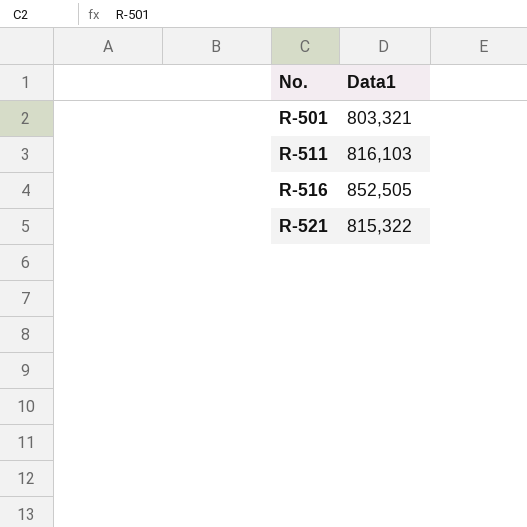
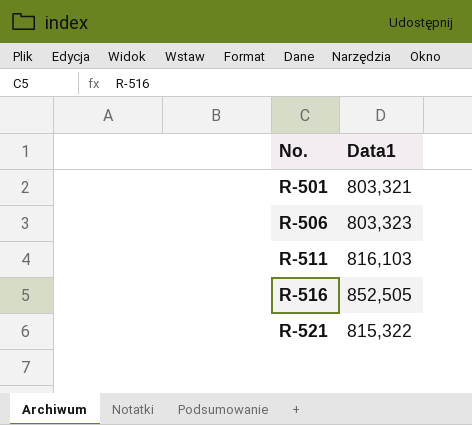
row R-506: none -> 803,323

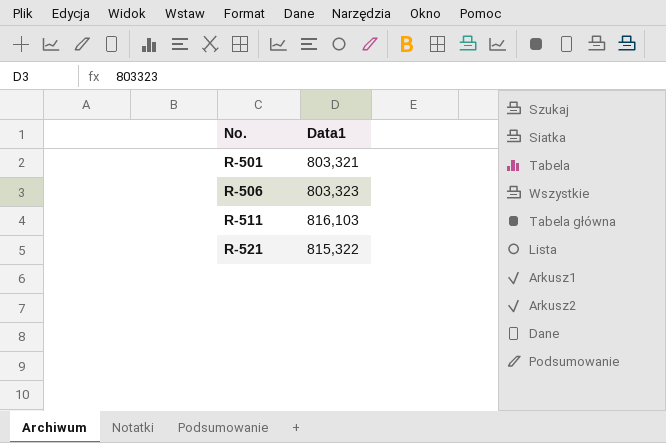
row R-516: 852,505 -> none

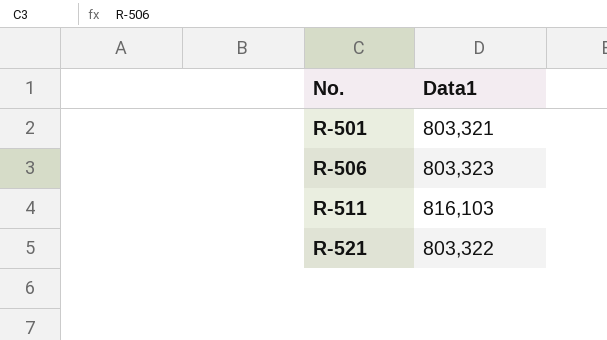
R-521 | Data1: 815,322 -> 803,322

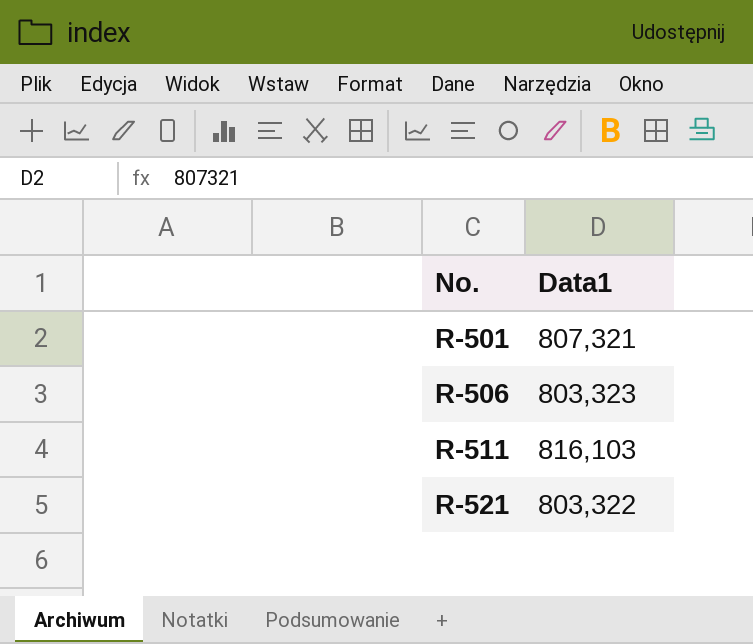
R-501 | Data1: 803,321 -> 807,321

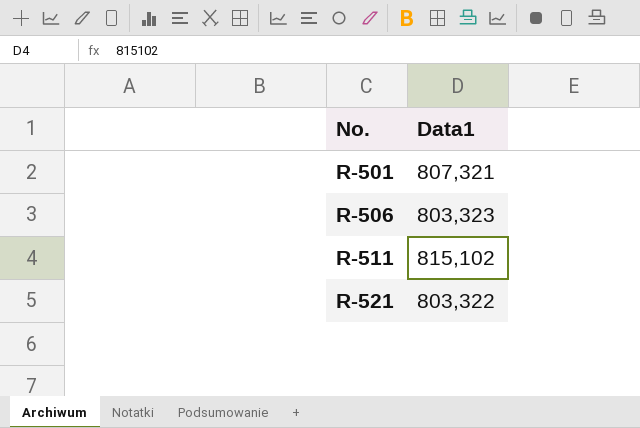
R-511 | Data1: 816,103 -> 815,102

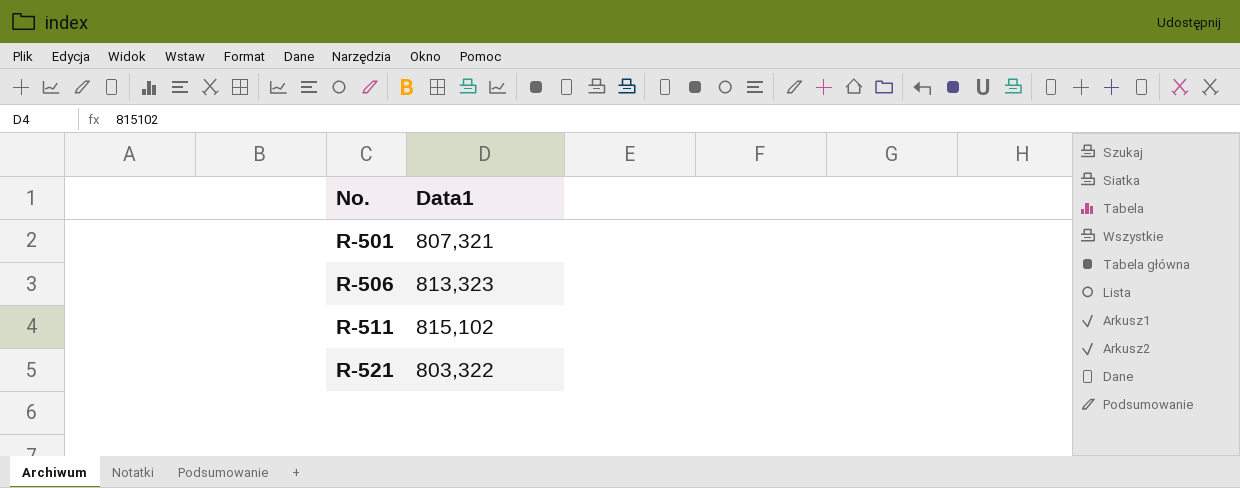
R-506 | Data1: 803,323 -> 813,323

